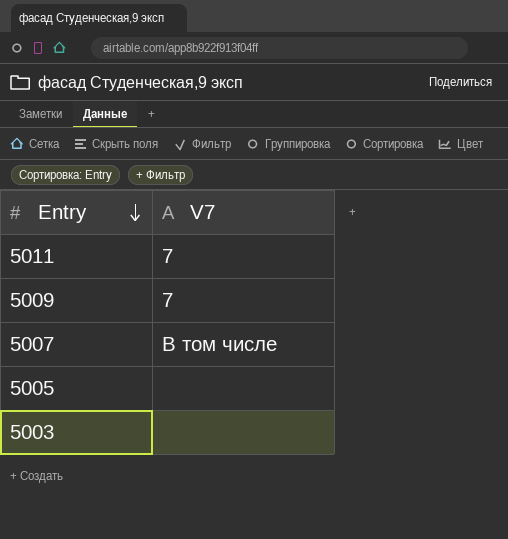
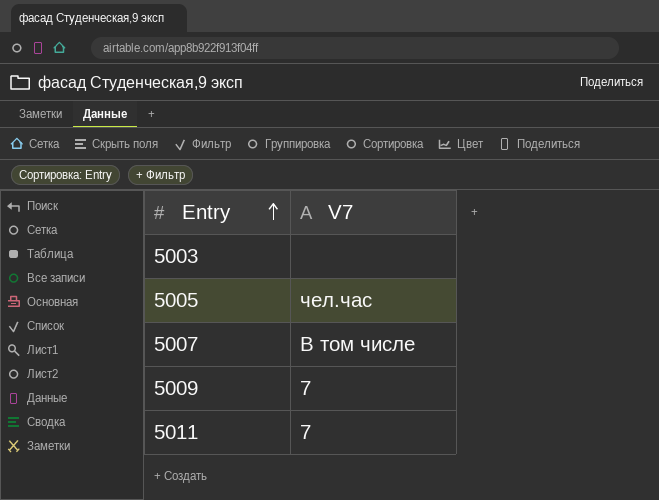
row order: Entry descending -> Entry ascending
5005 | V7: none -> чел.час

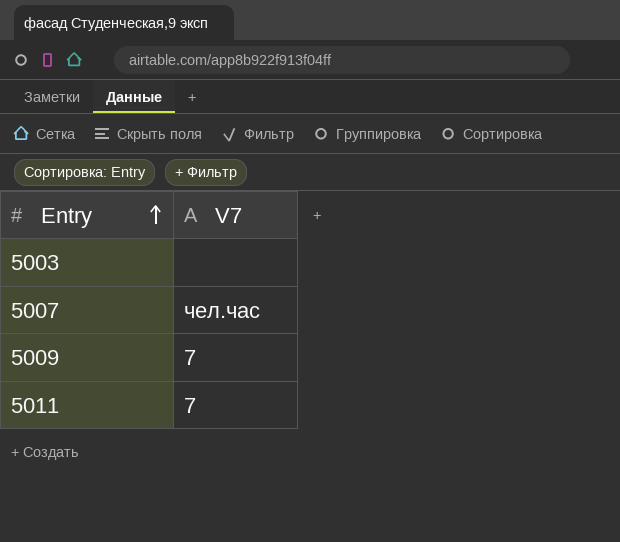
row 5005: чел.час -> none
5007 | V7: В том числе -> чел.час

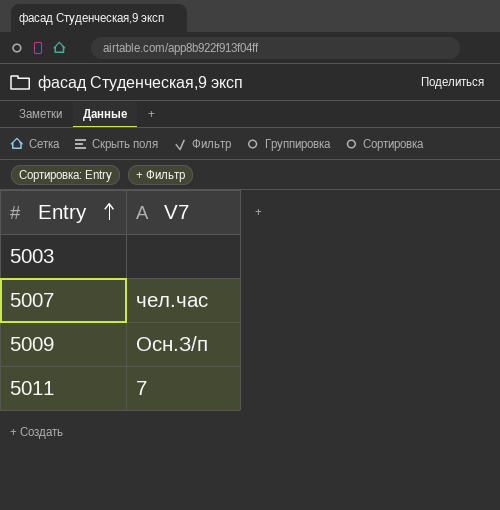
5009 | V7: 7 -> Осн.З/п

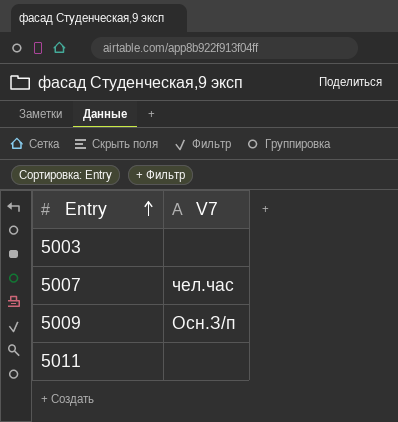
5011 | V7: 7 -> none

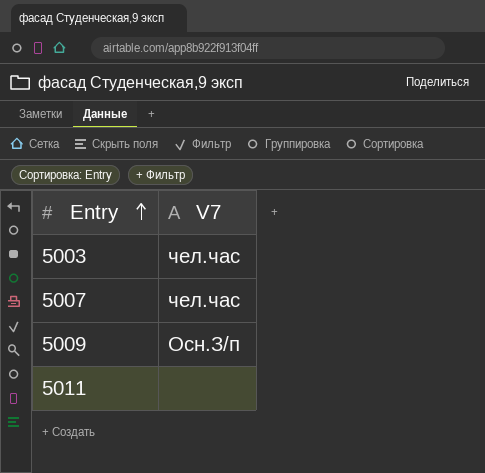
5003 | V7: none -> чел.час

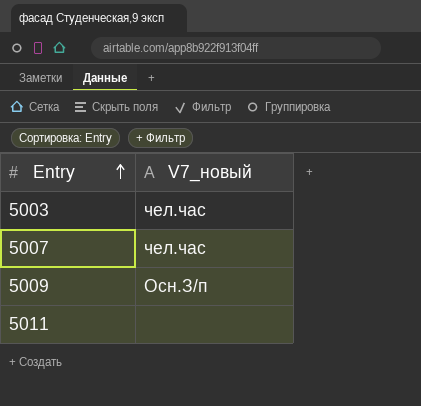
column name: V7 -> V7_новый

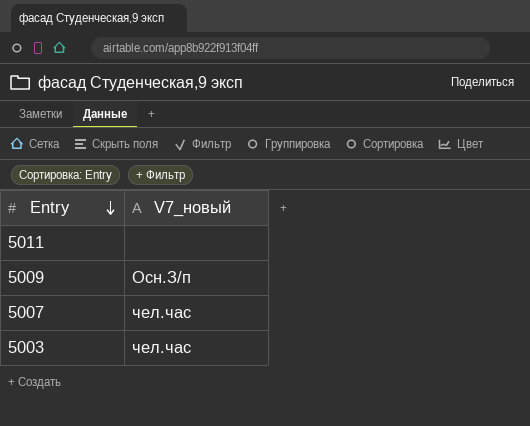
row order: Entry ascending -> Entry descending

